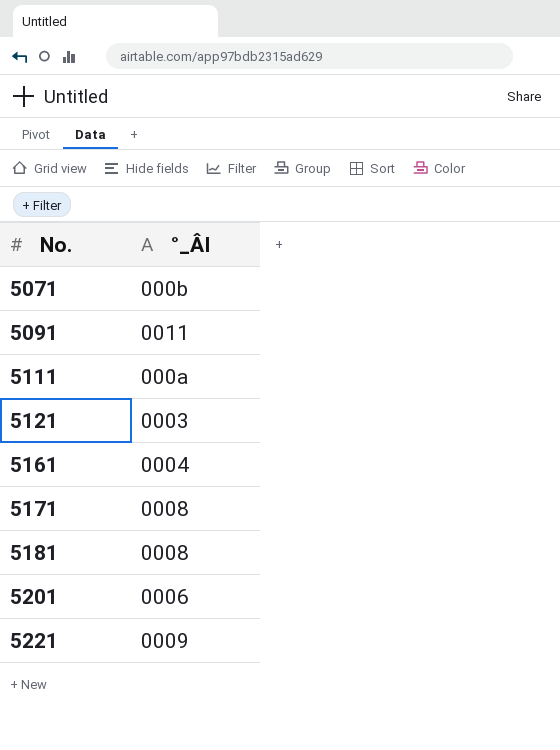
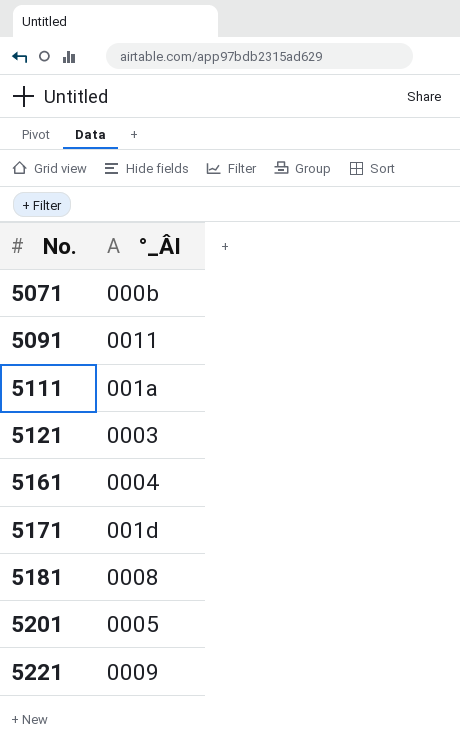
5111 | °_ÂI: 000a -> 001a
5171 | °_ÂI: 0008 -> 001d
5201 | °_ÂI: 0006 -> 0005

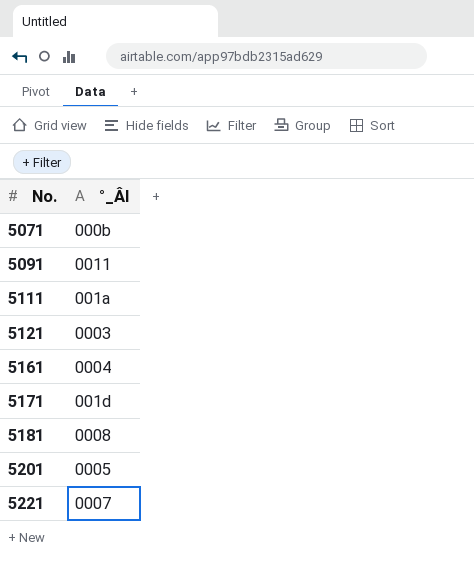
5221 | °_ÂI: 0009 -> 0007

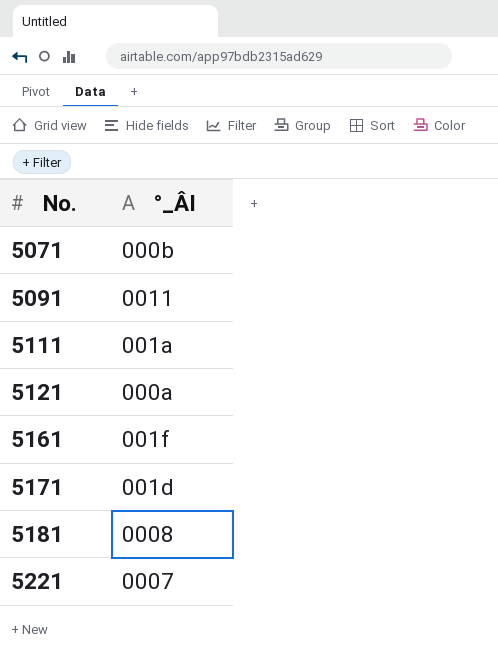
row 5201: 0005 -> none
5121 | °_ÂI: 0003 -> 000a
5161 | °_ÂI: 0004 -> 001f

